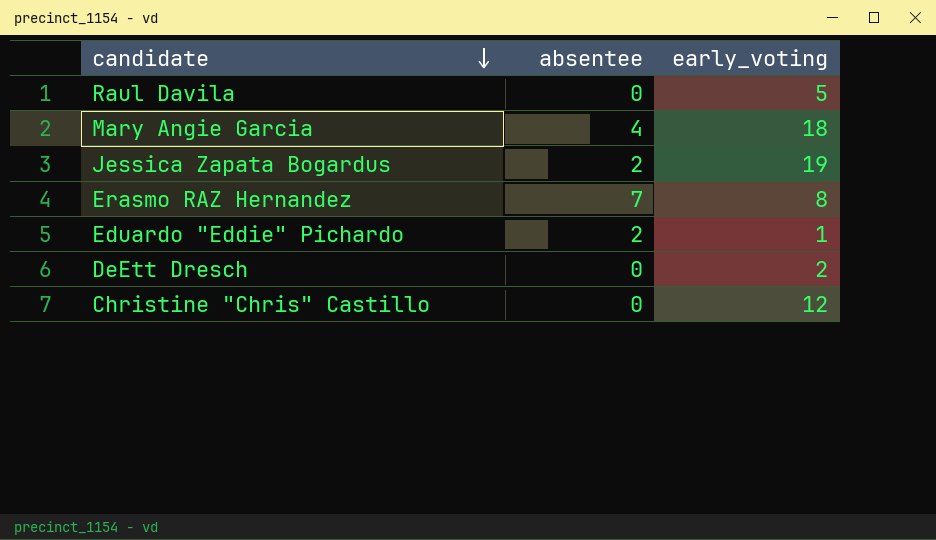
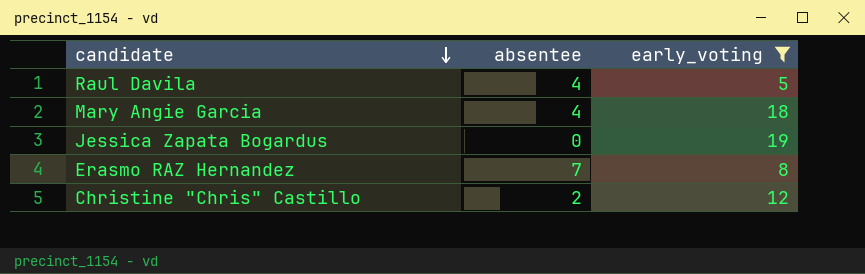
filter: none -> early_voting >= 5
Raul Davila | absentee: 0 -> 4
Jessica Zapata Bogardus | absentee: 2 -> 0
Christine "Chris" Castillo | absentee: 0 -> 2

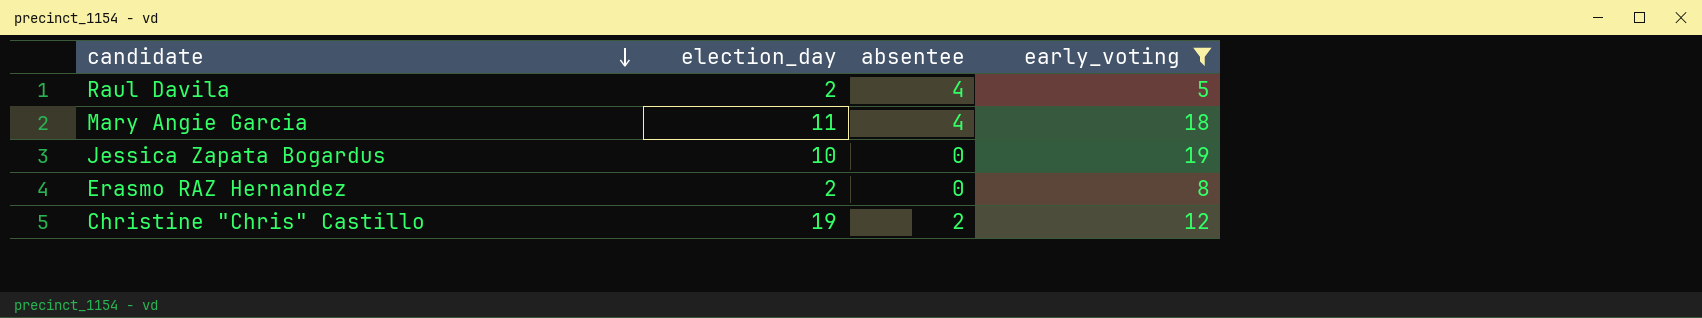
column election_day | position: none -> 2
Erasmo RAZ Hernandez | absentee: 7 -> 0

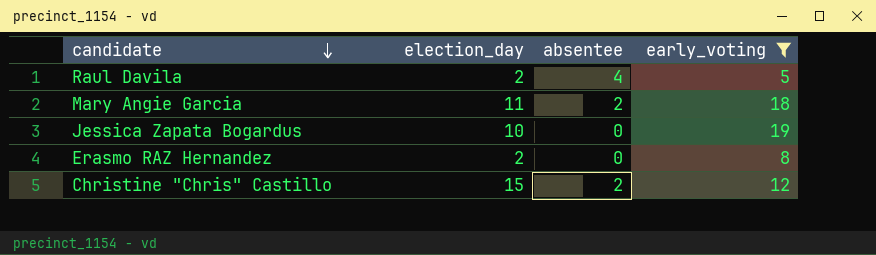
Mary Angie Garcia | absentee: 4 -> 2
Christine "Chris" Castillo | election_day: 19 -> 15

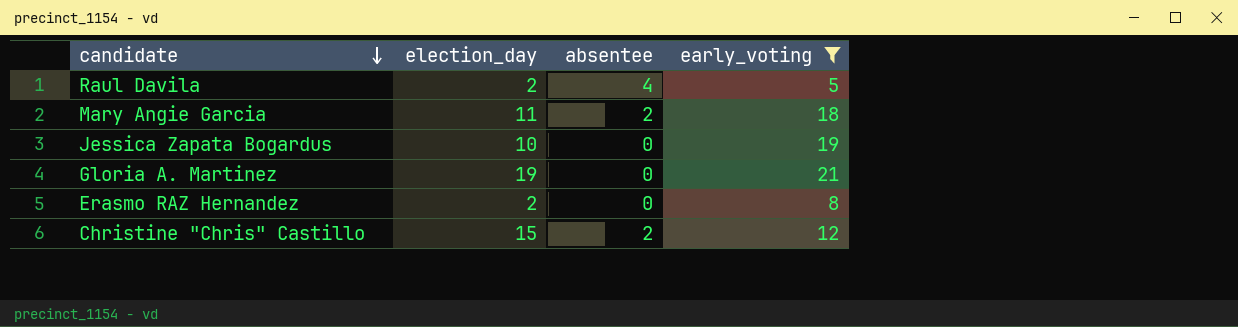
row Gloria A. Martinez: none -> 19 | 0 | 21

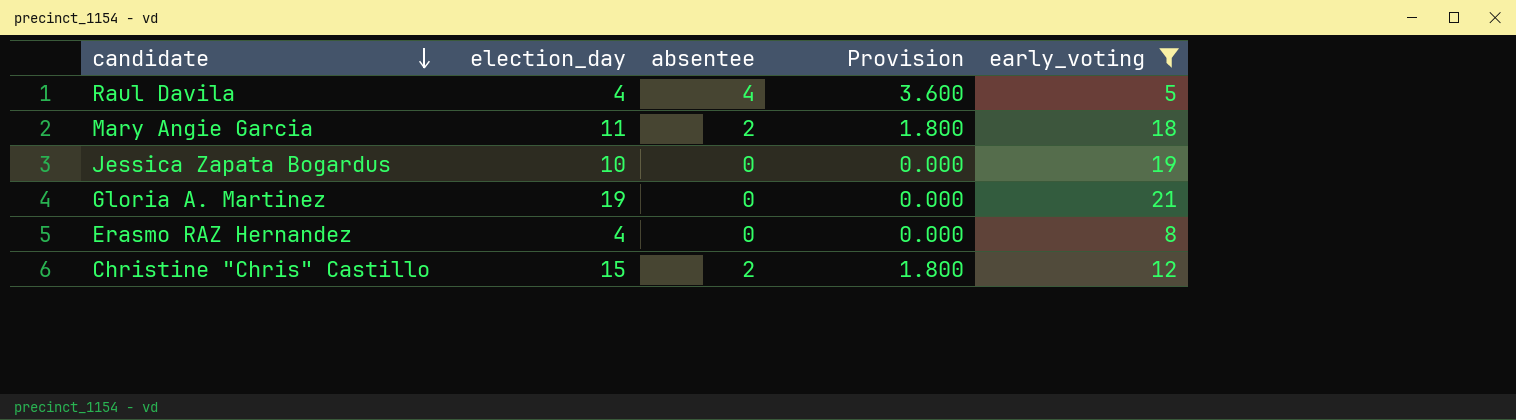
column Provision | formula: none -> [absentee] * 0.9
Raul Davila | election_day: 2 -> 4
Erasmo RAZ Hernandez | election_day: 2 -> 4

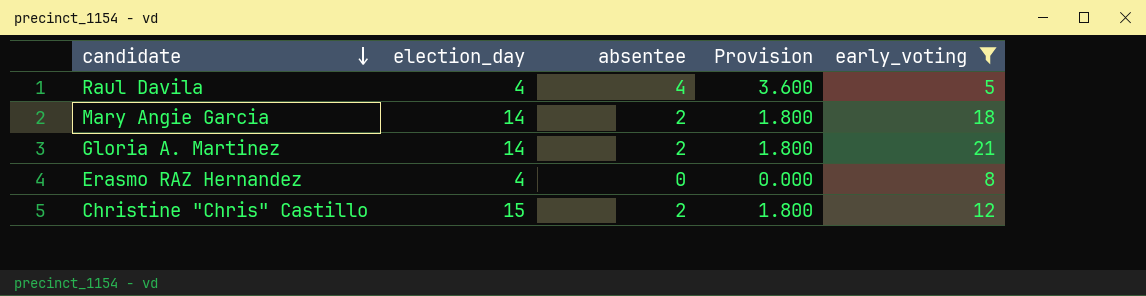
row Jessica Zapata Bogardus: 10 | 0 | 0.000 | 19 -> none
Mary Angie Garcia | election_day: 11 -> 14
Gloria A. Martinez | election_day: 19 -> 14
Gloria A. Martinez | absentee: 0 -> 2
Gloria A. Martinez | Provision: 0.000 -> 1.800

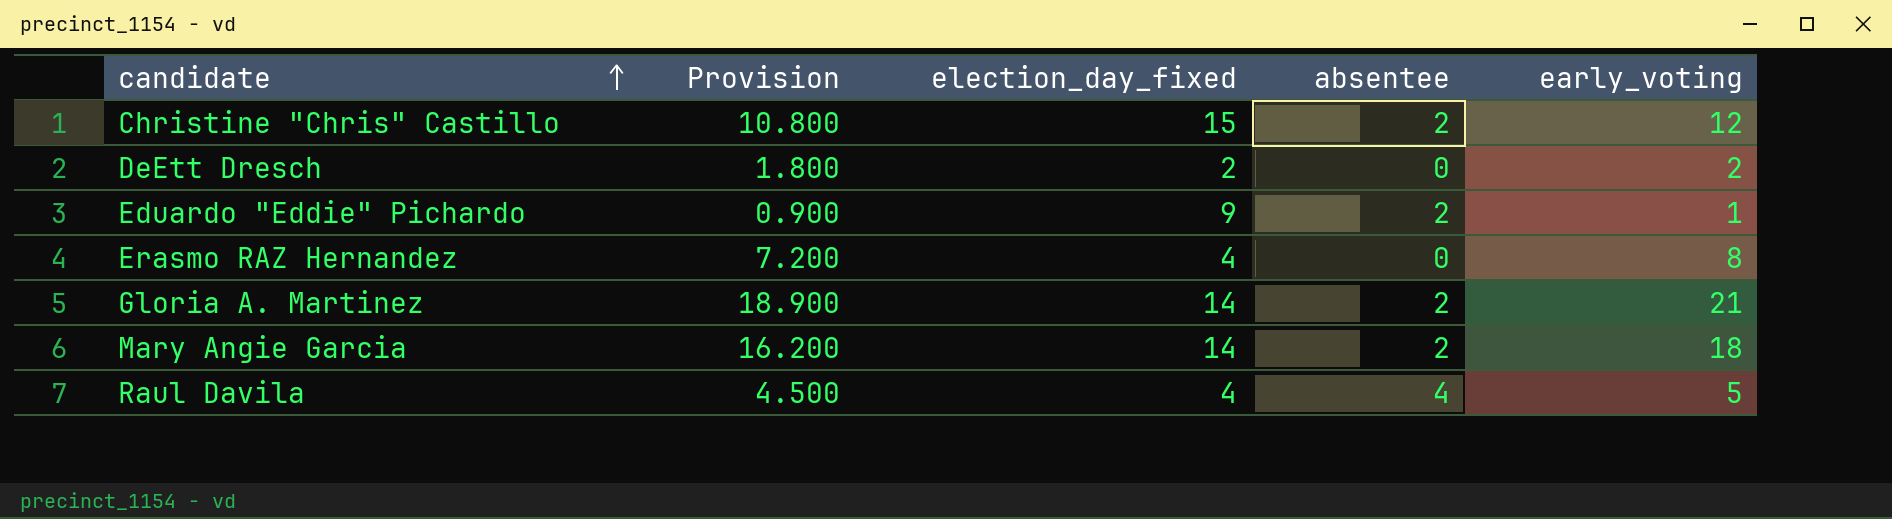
filter: early_voting >= 5 -> none
row order: candidate descending -> candidate ascending
column Provision | formula: [absentee] * 0.9 -> [early_voting] * 0.9
column Provision | position: 4 -> 2
column name: election_day -> election_day_fixed

